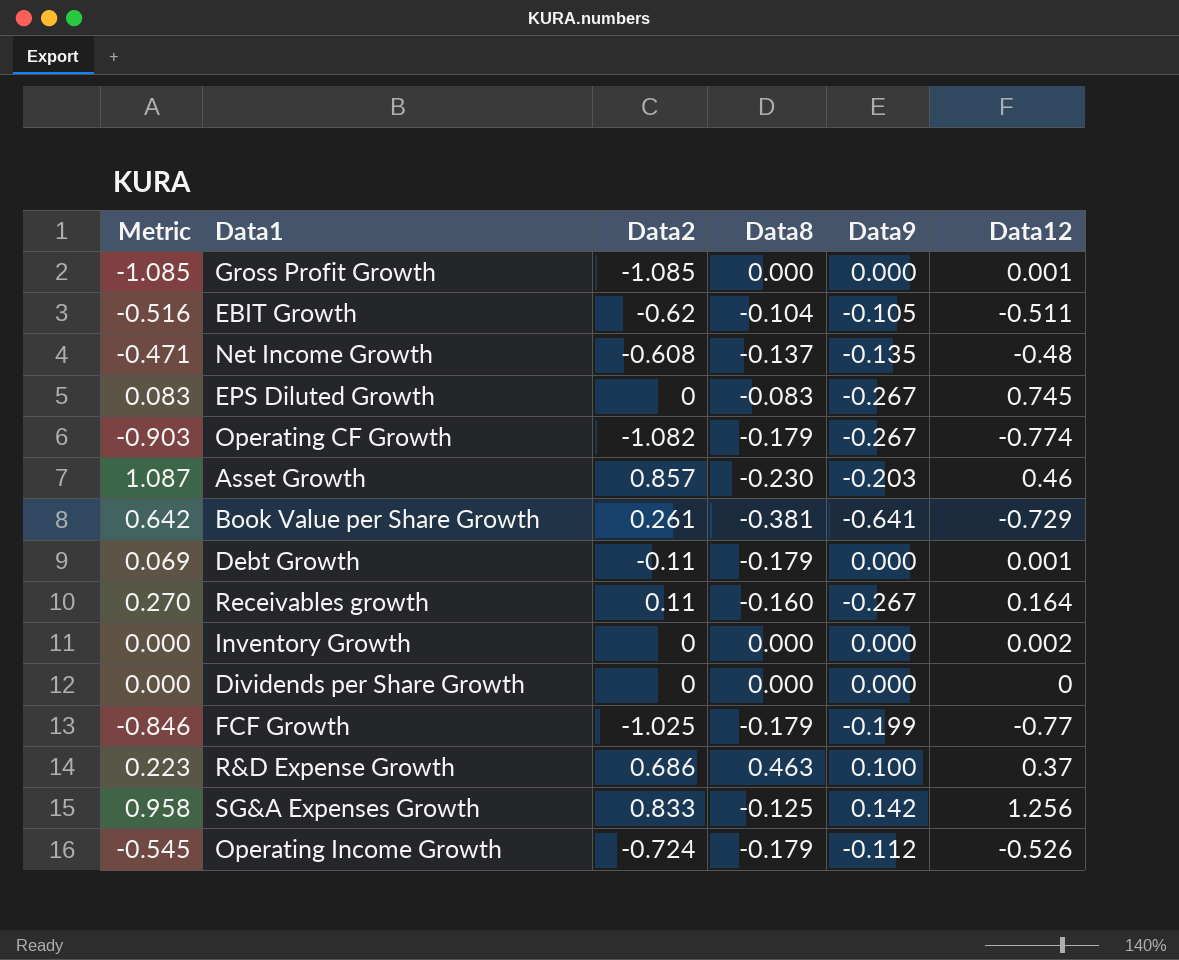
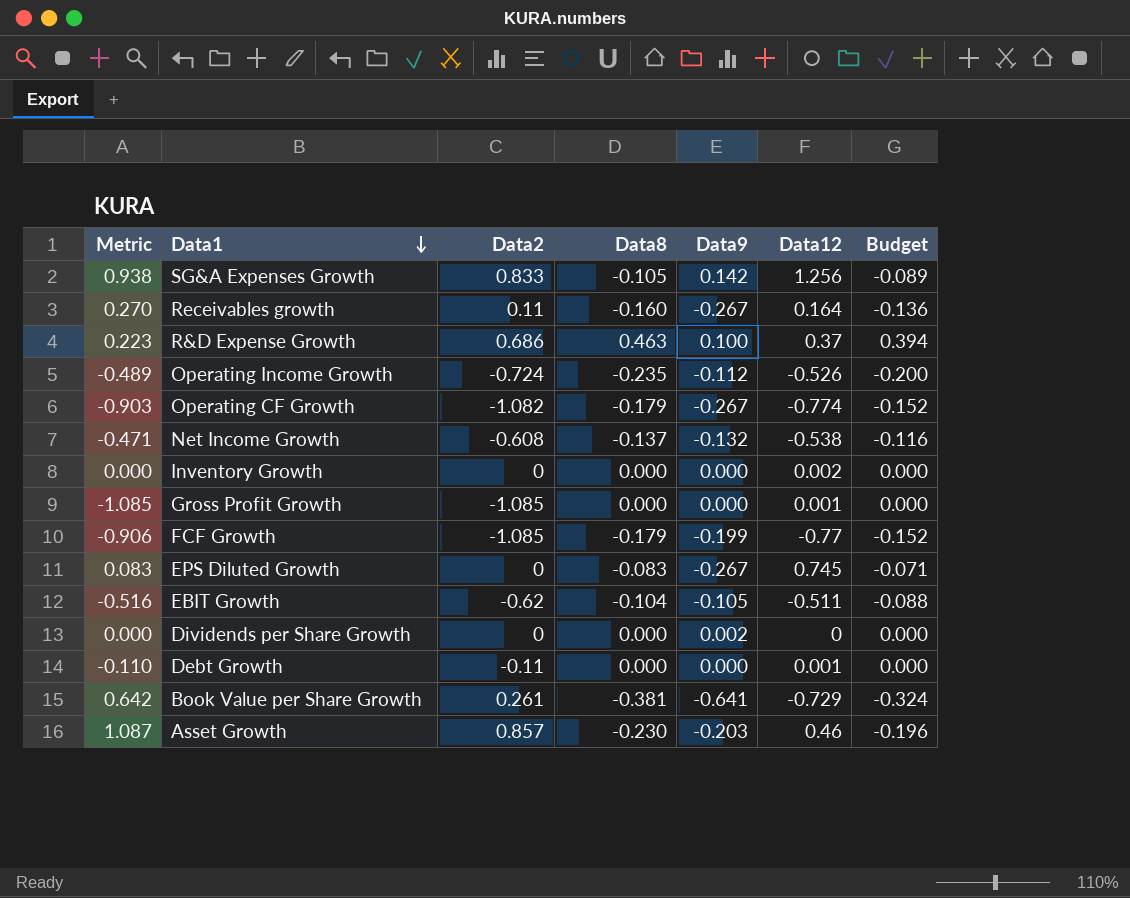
row order: none -> Data1 descending
column Budget | formula: none -> [Data8] * 0.85
SG&A Expenses Growth | Metric: 0.958 -> 0.938
SG&A Expenses Growth | Data8: -0.125 -> -0.105
Operating Income Growth | Metric: -0.545 -> -0.489
Operating Income Growth | Data8: -0.179 -> -0.235
Net Income Growth | Data9: -0.135 -> -0.132
Net Income Growth | Data12: -0.48 -> -0.538
FCF Growth | Metric: -0.846 -> -0.906
FCF Growth | Data2: -1.025 -> -1.085
Dividends per Share Growth | Data9: 0.000 -> 0.002
Debt Growth | Metric: 0.069 -> -0.110
Debt Growth | Data8: -0.179 -> 0.000

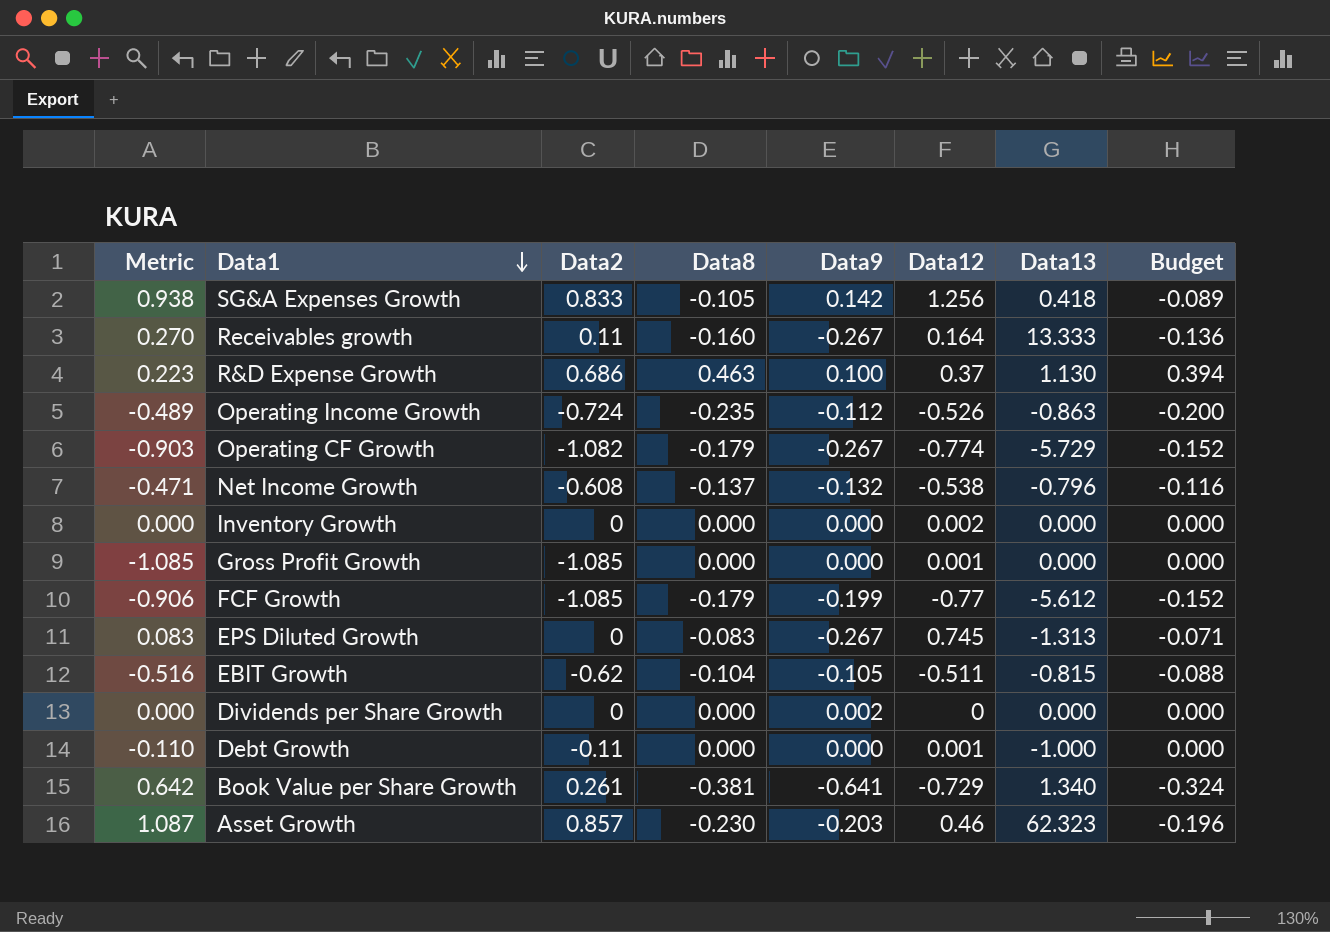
column Data13 | position: none -> 7

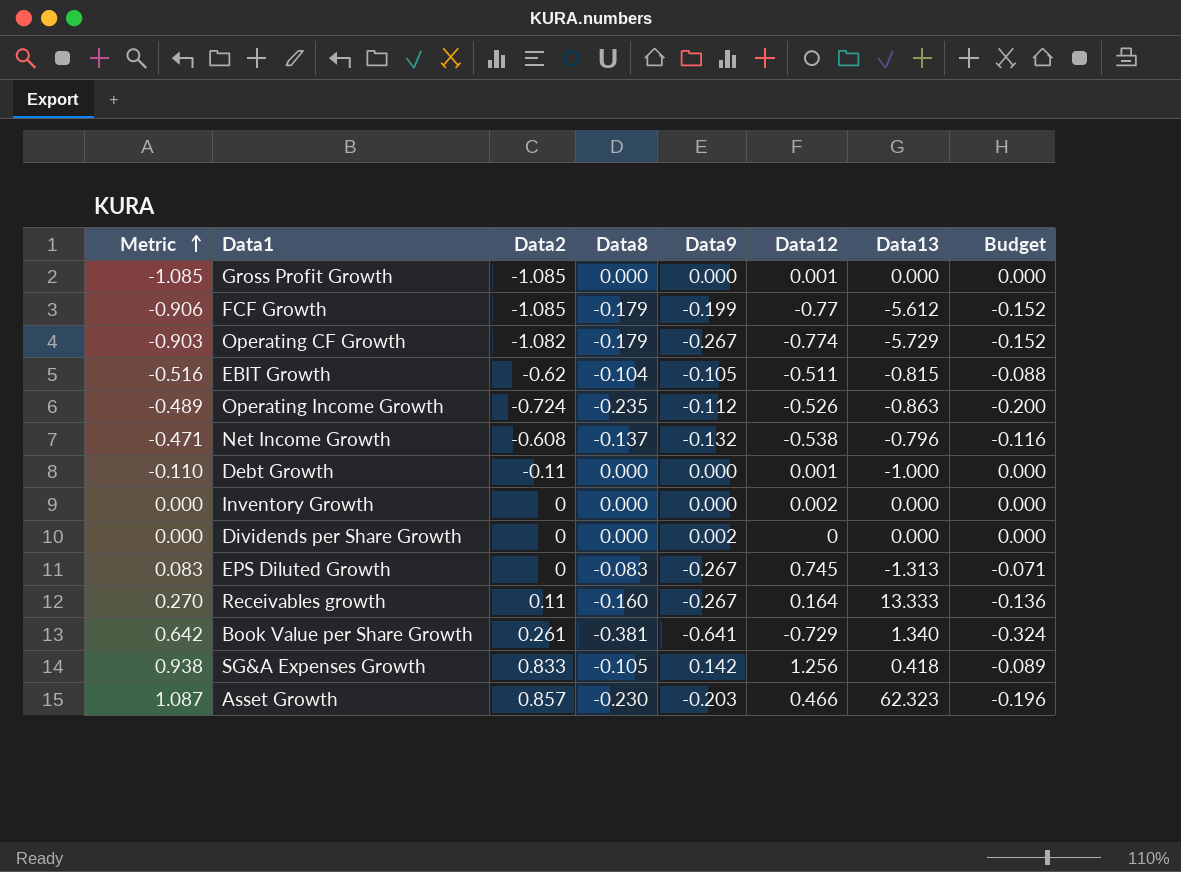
row order: Data1 descending -> Metric ascending
row R&D Expense Growth: 0.223 | 0.686 | 0.463 | 0.100 | 0.37 | 1.130 | 0.394 -> none
Asset Growth | Data12: 0.46 -> 0.466

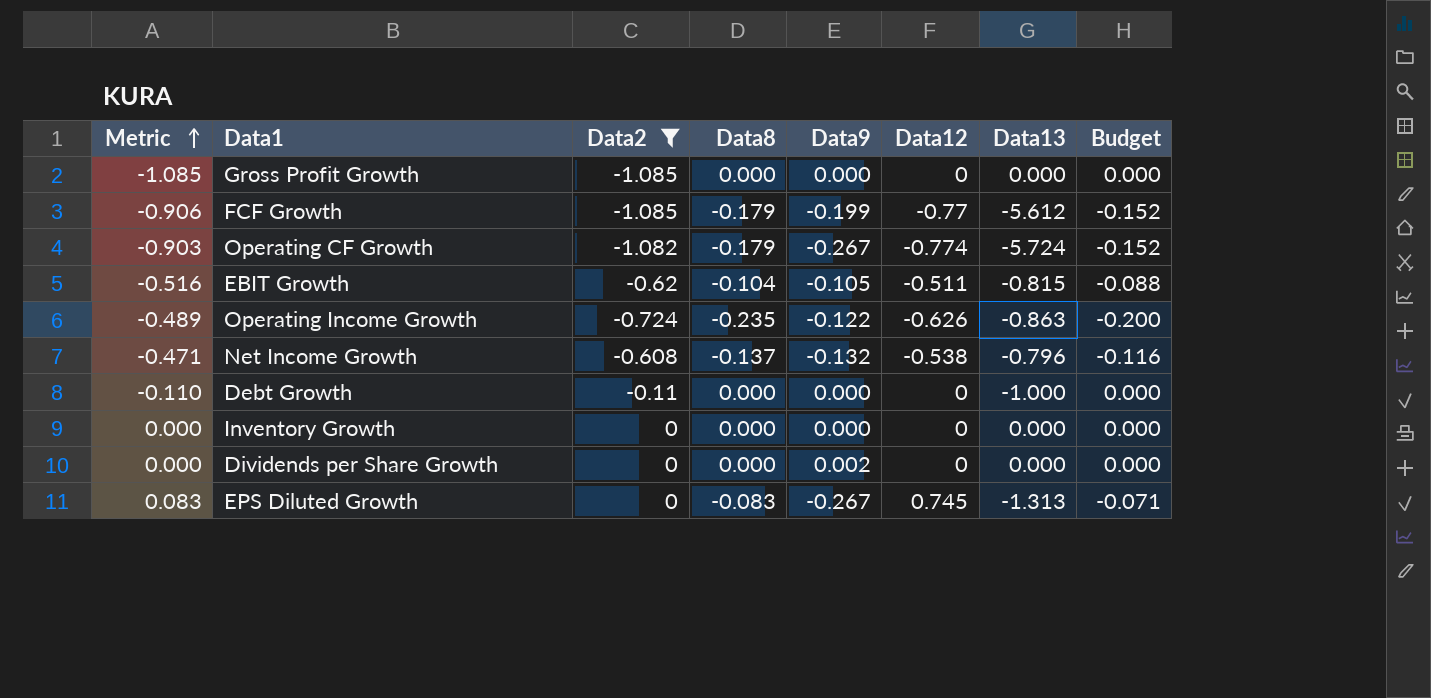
filter: none -> Data2 <= 0
Gross Profit Growth | Data12: 0.001 -> 0
Operating CF Growth | Data13: -5.729 -> -5.724
Operating Income Growth | Data9: -0.112 -> -0.122
Operating Income Growth | Data12: -0.526 -> -0.626
Debt Growth | Data12: 0.001 -> 0
Inventory Growth | Data12: 0.002 -> 0

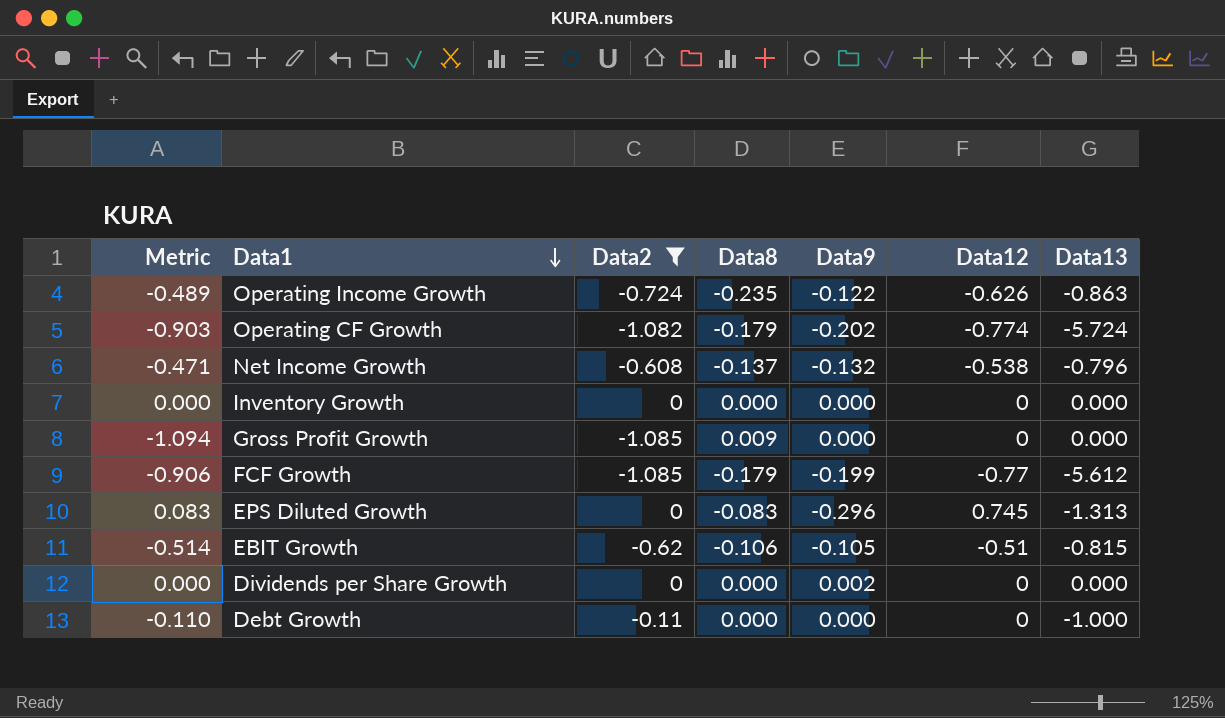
row order: Metric ascending -> Data1 descending
column Budget | formula: [Data8] * 0.85 -> none
Operating CF Growth | Data9: -0.267 -> -0.202
Gross Profit Growth | Metric: -1.085 -> -1.094
Gross Profit Growth | Data8: 0.000 -> 0.009
EPS Diluted Growth | Data9: -0.267 -> -0.296
EBIT Growth | Metric: -0.516 -> -0.514
EBIT Growth | Data8: -0.104 -> -0.106
EBIT Growth | Data12: -0.511 -> -0.51

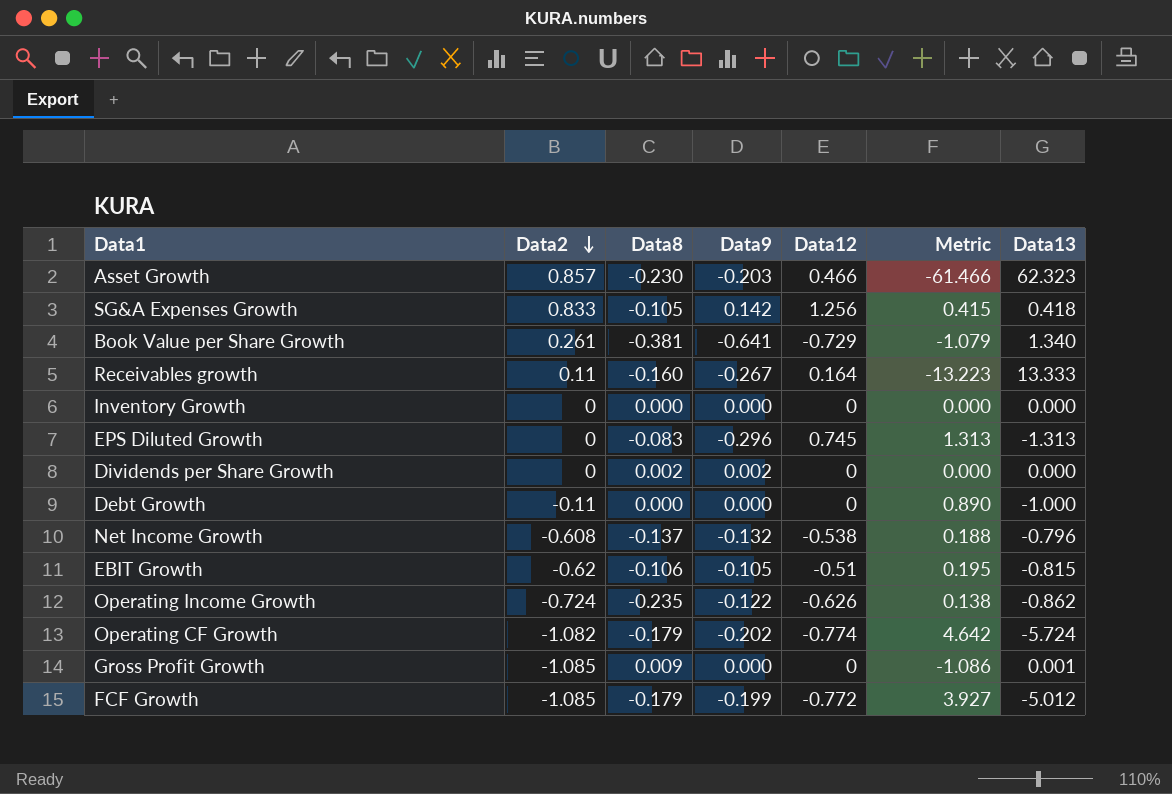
filter: Data2 <= 0 -> none
row order: Data1 descending -> Data2 descending
column Metric | formula: [Data2] - [Data8] -> [Data2] - [Data13]
column Metric | position: 1 -> 6
Dividends per Share Growth | Data8: 0.000 -> 0.002
Operating Income Growth | Data13: -0.863 -> -0.862
Gross Profit Growth | Data13: 0.000 -> 0.001
FCF Growth | Data12: -0.77 -> -0.772
FCF Growth | Data13: -5.612 -> -5.012

